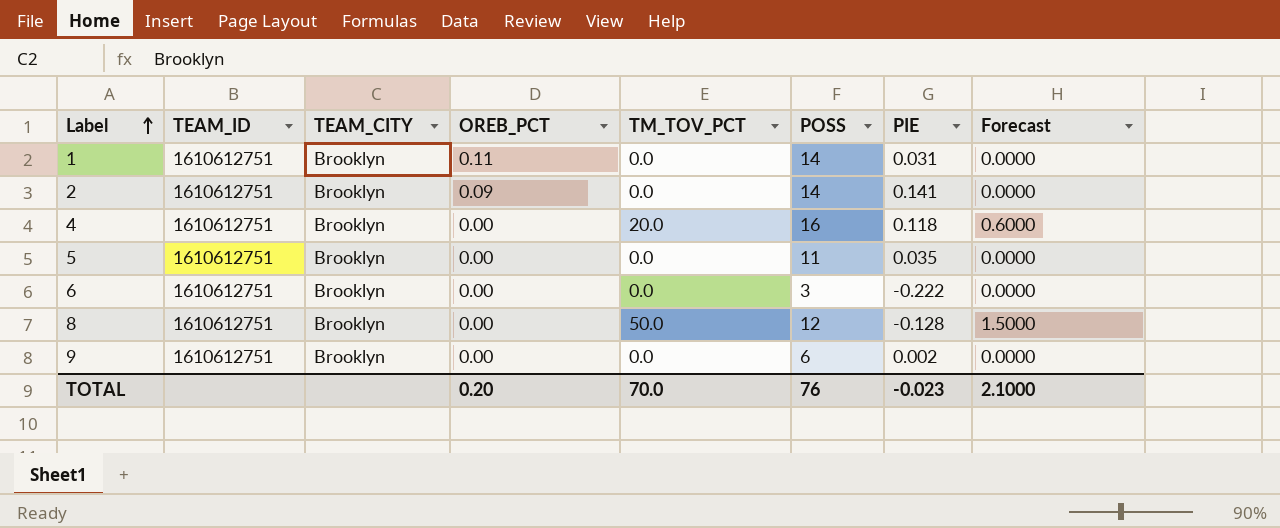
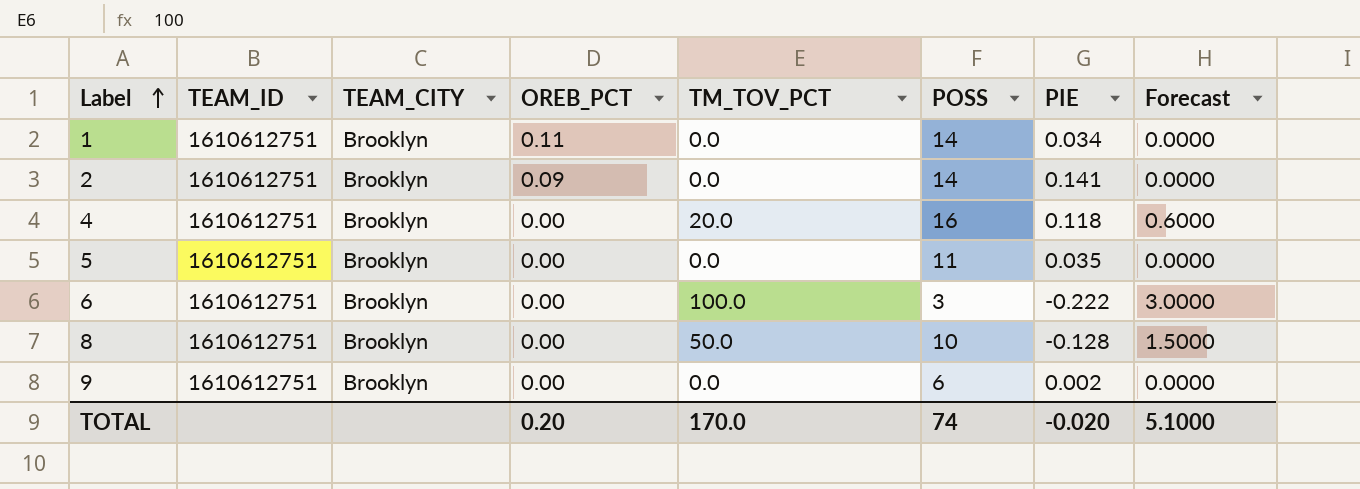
1 | PIE: 0.031 -> 0.034
6 | TM_TOV_PCT: 0.0 -> 100.0
6 | Forecast: 0.0000 -> 3.0000
8 | POSS: 12 -> 10
TOTAL | TM_TOV_PCT: 70.0 -> 170.0
TOTAL | POSS: 76 -> 74
TOTAL | PIE: -0.023 -> -0.020
TOTAL | Forecast: 2.1000 -> 5.1000

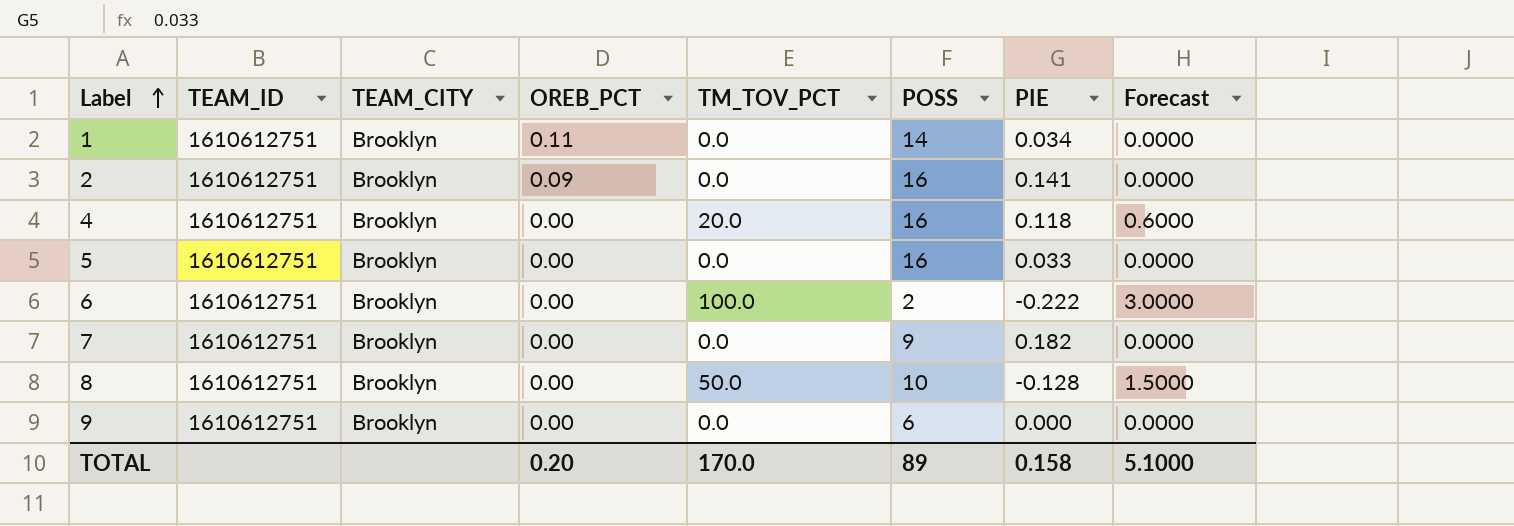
2 | POSS: 14 -> 16
5 | POSS: 11 -> 16
5 | PIE: 0.035 -> 0.033
6 | POSS: 3 -> 2
row 7: none -> 1610612751 | Brooklyn | 0.00 | 0.0 | 9 | 0.182 | 0.0000
9 | PIE: 0.002 -> 0.000
TOTAL | POSS: 74 -> 89
TOTAL | PIE: -0.020 -> 0.158

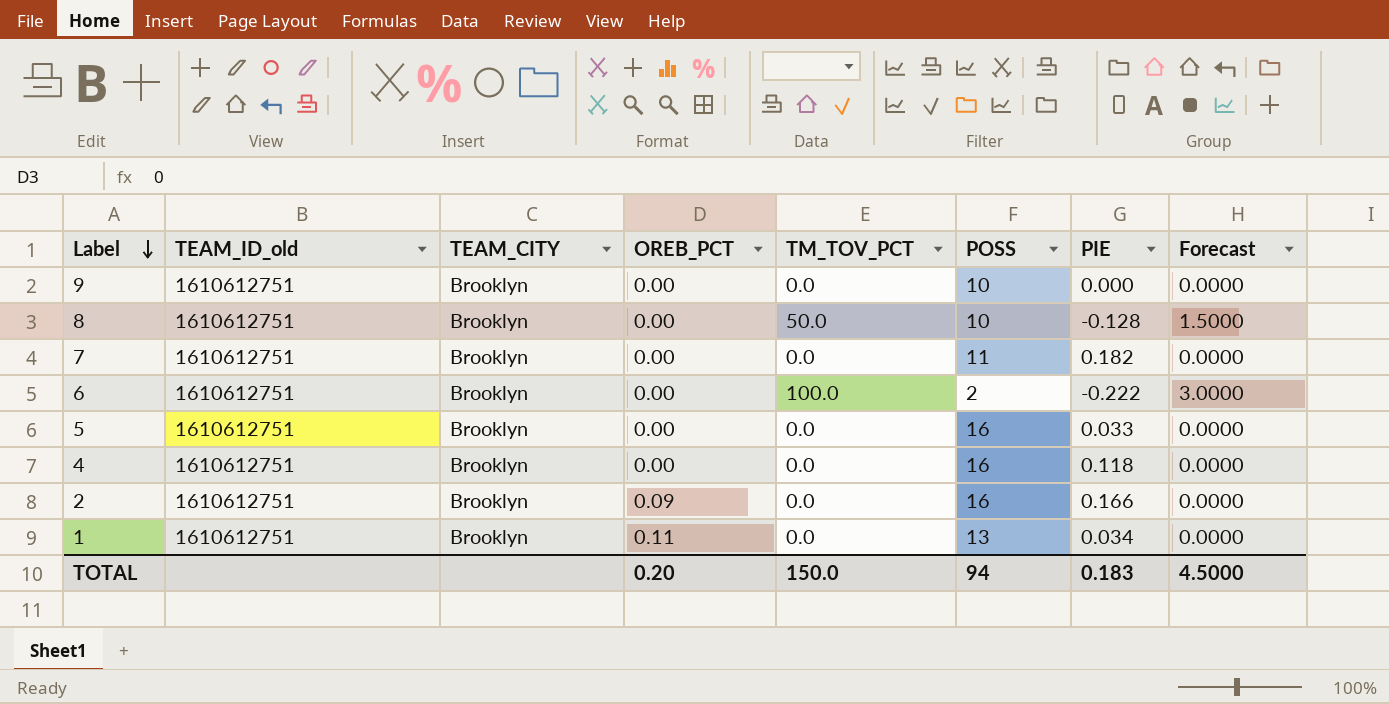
row order: Label ascending -> Label descending
column name: TEAM_ID -> TEAM_ID_old
9 | POSS: 6 -> 10
7 | POSS: 9 -> 11
4 | TM_TOV_PCT: 20.0 -> 0.0
4 | Forecast: 0.6000 -> 0.0000
2 | PIE: 0.141 -> 0.166
1 | POSS: 14 -> 13
TOTAL | TM_TOV_PCT: 170.0 -> 150.0
TOTAL | POSS: 89 -> 94
TOTAL | PIE: 0.158 -> 0.183
TOTAL | Forecast: 5.1000 -> 4.5000

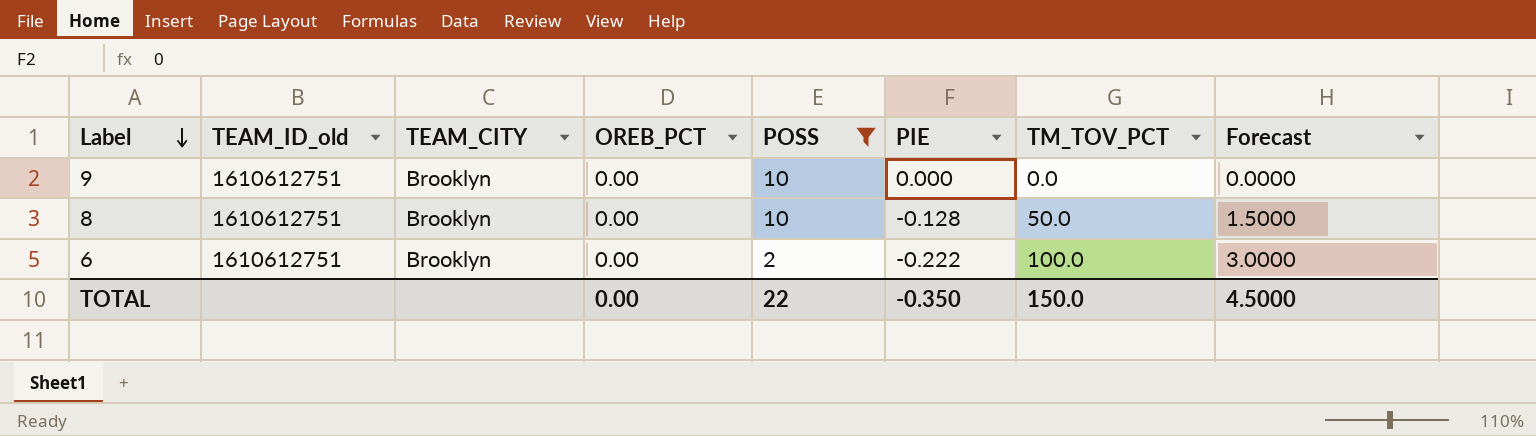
filter: none -> POSS <= 10
column TM_TOV_PCT | position: 5 -> 7
TOTAL | OREB_PCT: 0.20 -> 0.00
TOTAL | POSS: 94 -> 22
TOTAL | PIE: 0.183 -> -0.350

